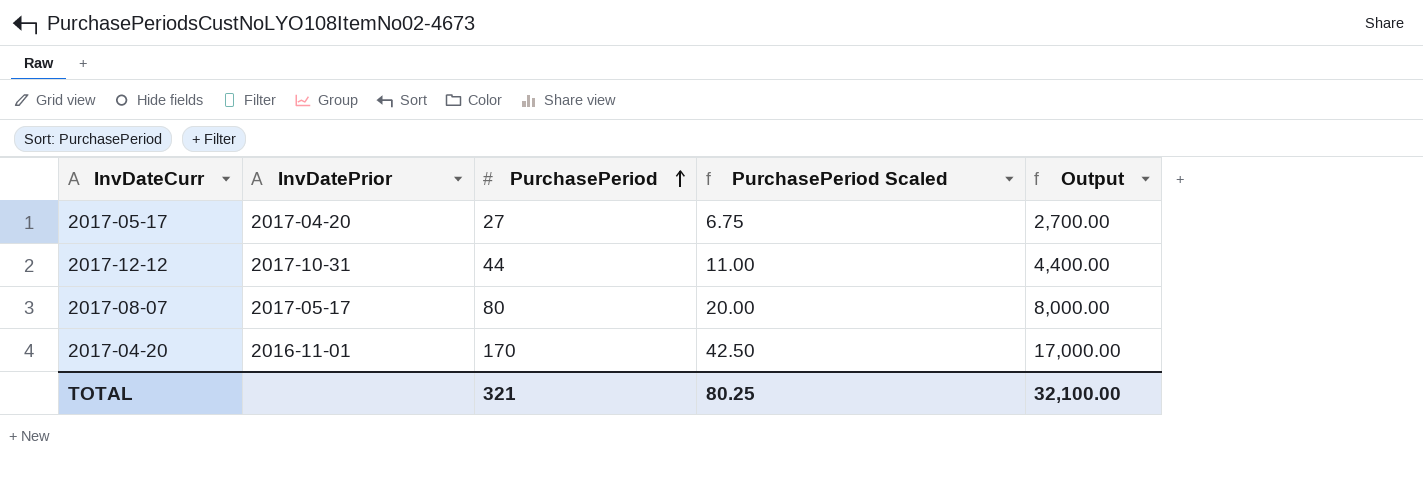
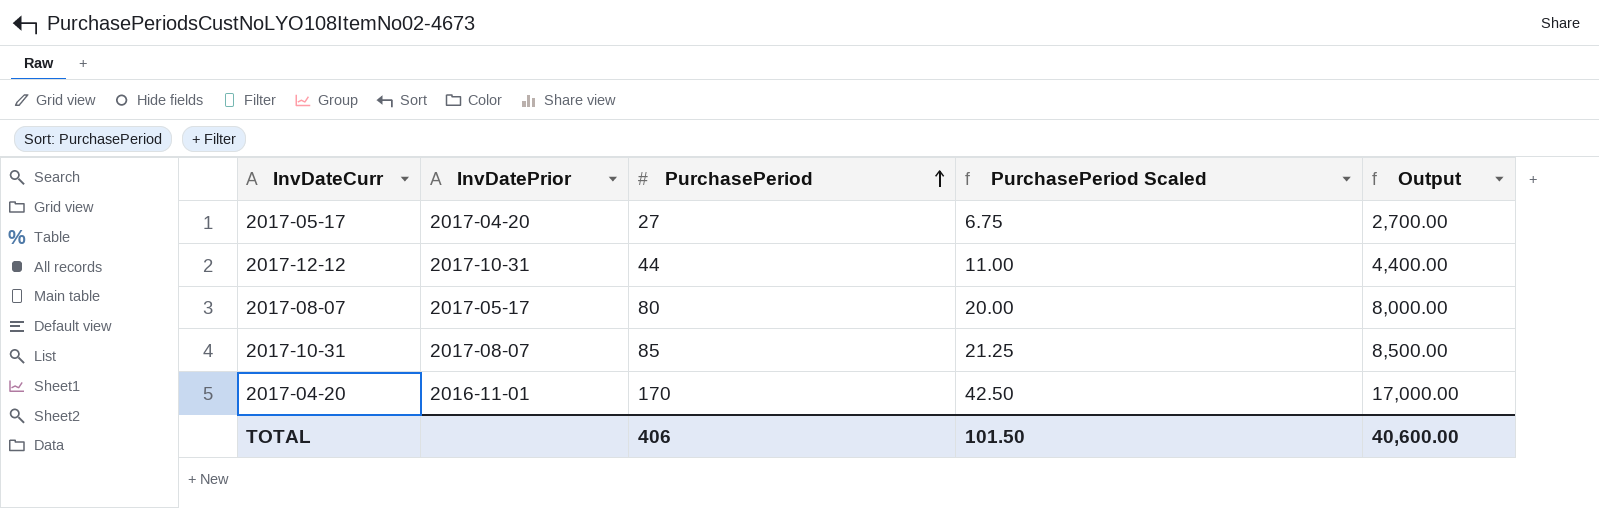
row 2017-10-31: none -> 2017-08-07 | 85 | 21.25 | 8,500.00
TOTAL | PurchasePeriod: 321 -> 406
TOTAL | PurchasePeriod Scaled: 80.25 -> 101.50
TOTAL | Output: 32,100.00 -> 40,600.00

